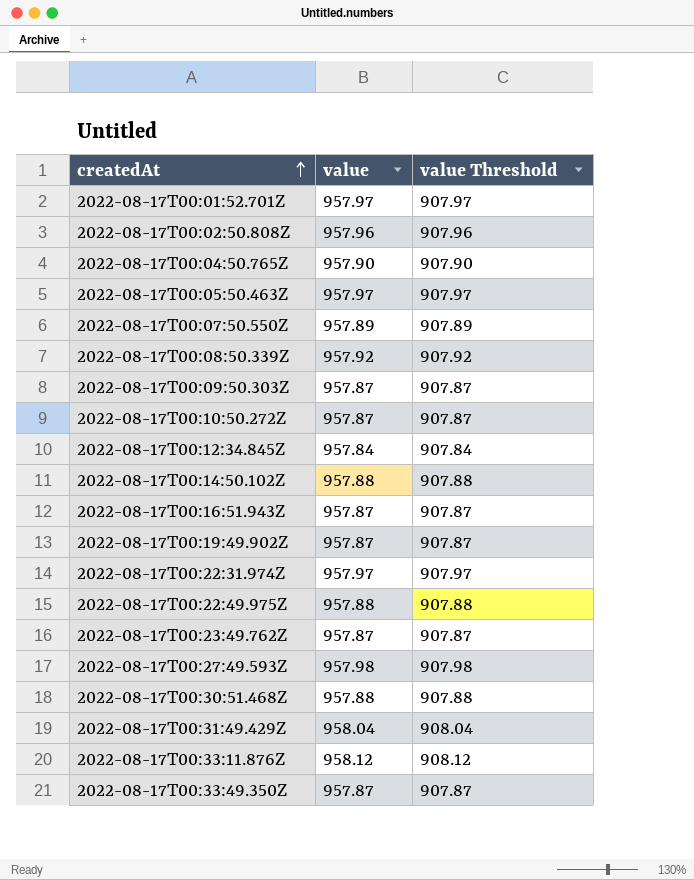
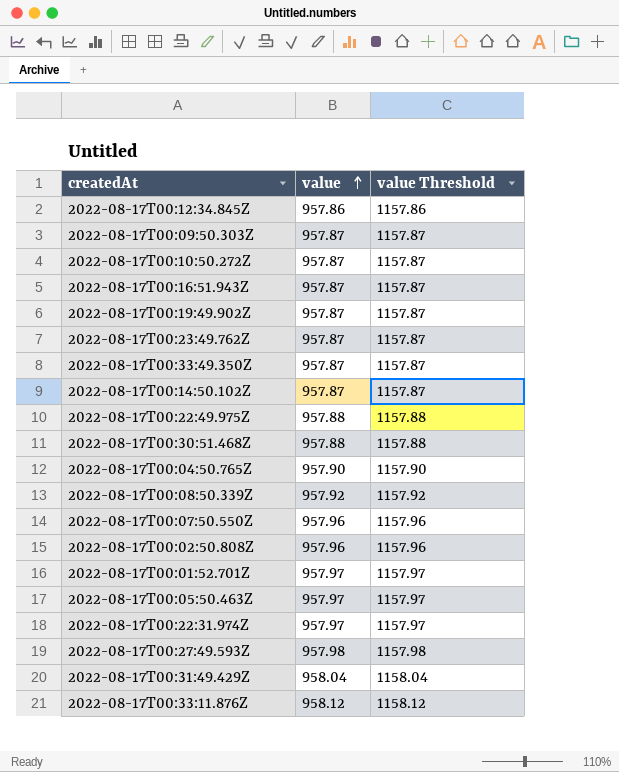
row order: createdAt ascending -> value ascending
column value Threshold | formula: [value] - 50 -> [value] + 200
2022-08-17T00:12:34.845Z | value: 957.84 -> 957.86
2022-08-17T00:14:50.102Z | value: 957.88 -> 957.87
2022-08-17T00:07:50.550Z | value: 957.89 -> 957.96

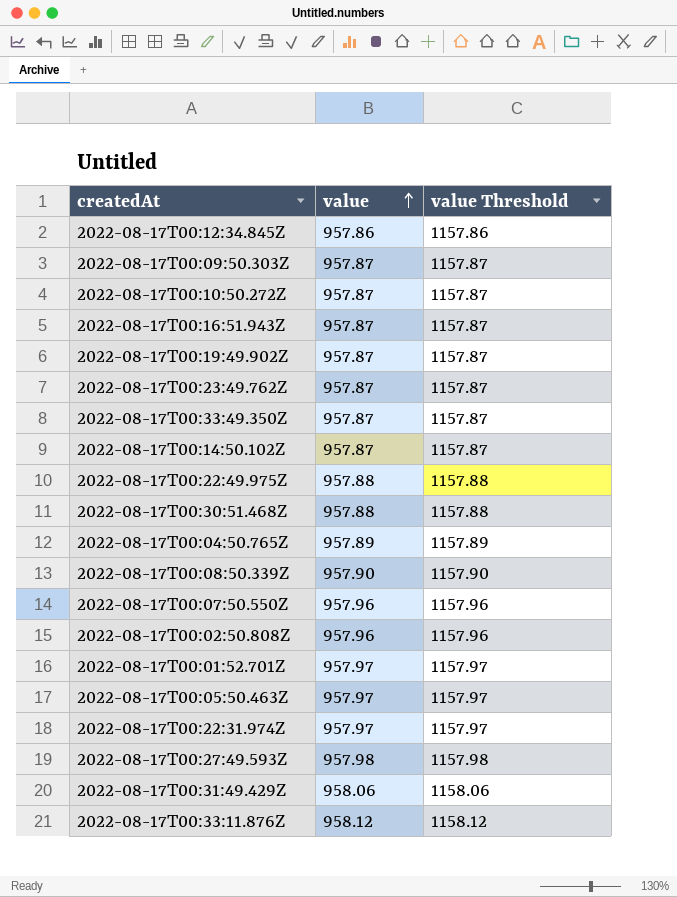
2022-08-17T00:04:50.765Z | value: 957.90 -> 957.89
2022-08-17T00:04:50.765Z | value Threshold: 1157.90 -> 1157.89
2022-08-17T00:08:50.339Z | value: 957.92 -> 957.90
2022-08-17T00:08:50.339Z | value Threshold: 1157.92 -> 1157.90
2022-08-17T00:31:49.429Z | value: 958.04 -> 958.06
2022-08-17T00:31:49.429Z | value Threshold: 1158.04 -> 1158.06

